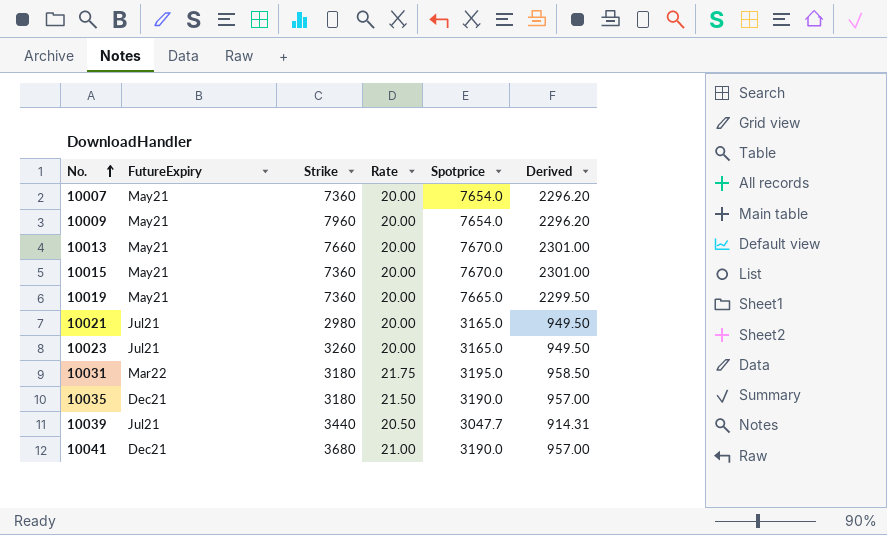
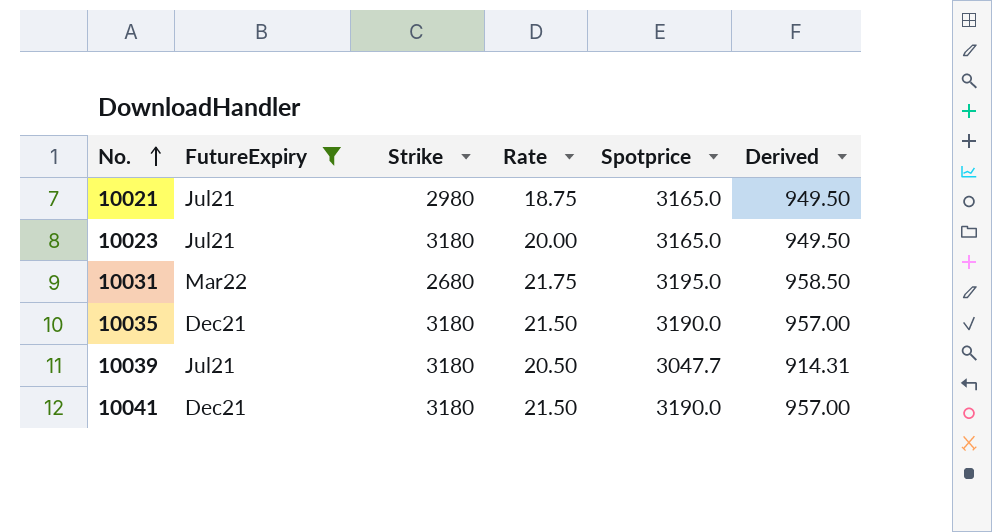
filter: none -> FutureExpiry != May21
10021 | Rate: 20.00 -> 18.75
10023 | Strike: 3260 -> 3180
10031 | Strike: 3180 -> 2680
10039 | Strike: 3440 -> 3180
10041 | Strike: 3680 -> 3180
10041 | Rate: 21.00 -> 21.50

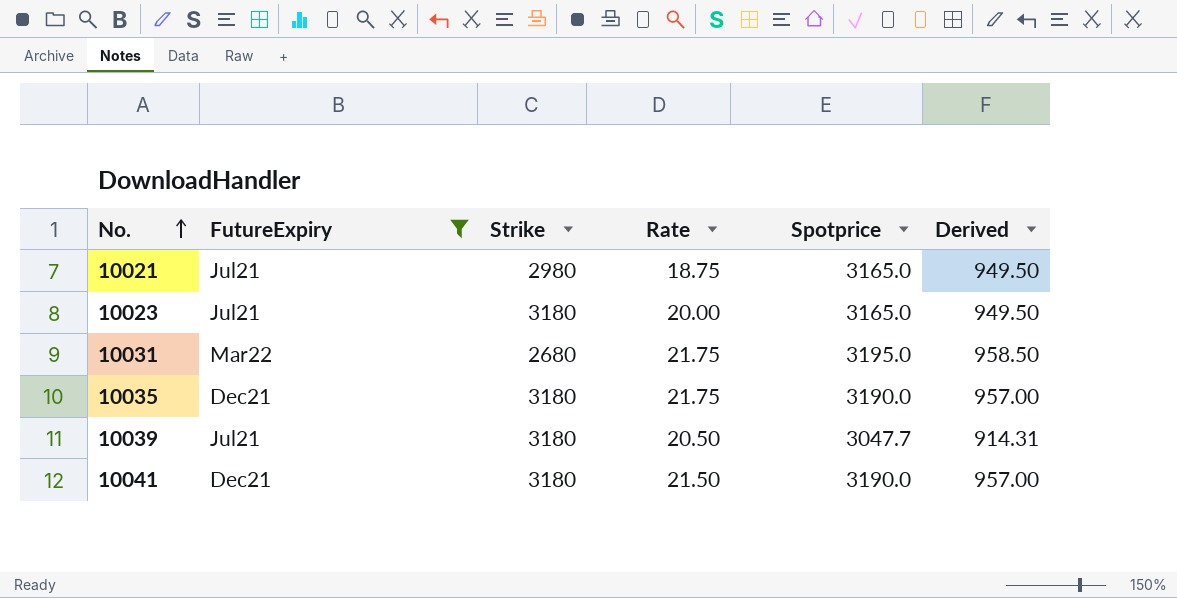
10035 | Rate: 21.50 -> 21.75

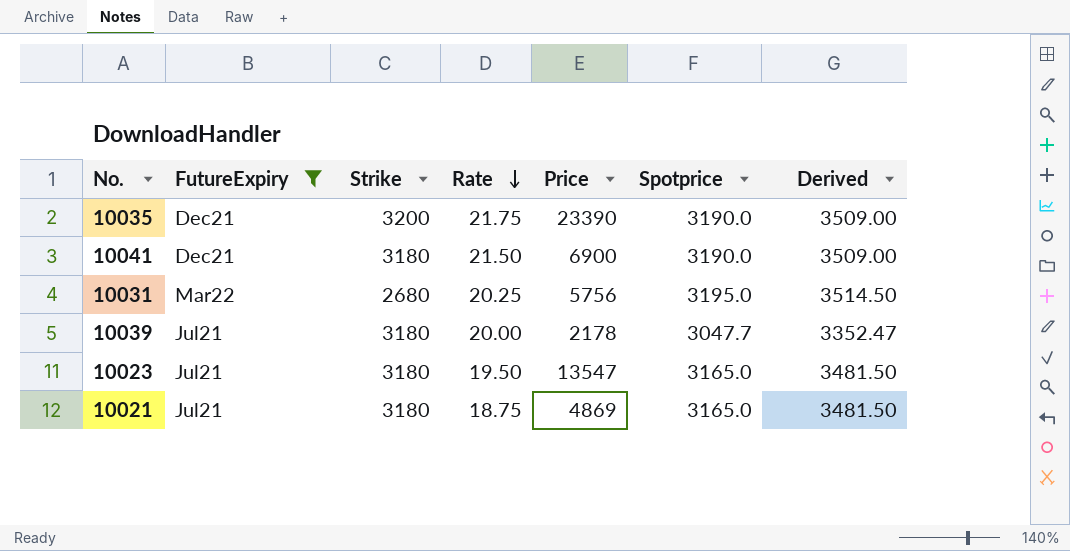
row order: No. ascending -> Rate descending
column Price | position: none -> 5
column Derived | formula: [Spotprice] * 0.3 -> [Spotprice] * 1.1
10035 | Strike: 3180 -> 3200
10031 | Rate: 21.75 -> 20.25
10039 | Rate: 20.50 -> 20.00
10023 | Rate: 20.00 -> 19.50
10021 | Strike: 2980 -> 3180

